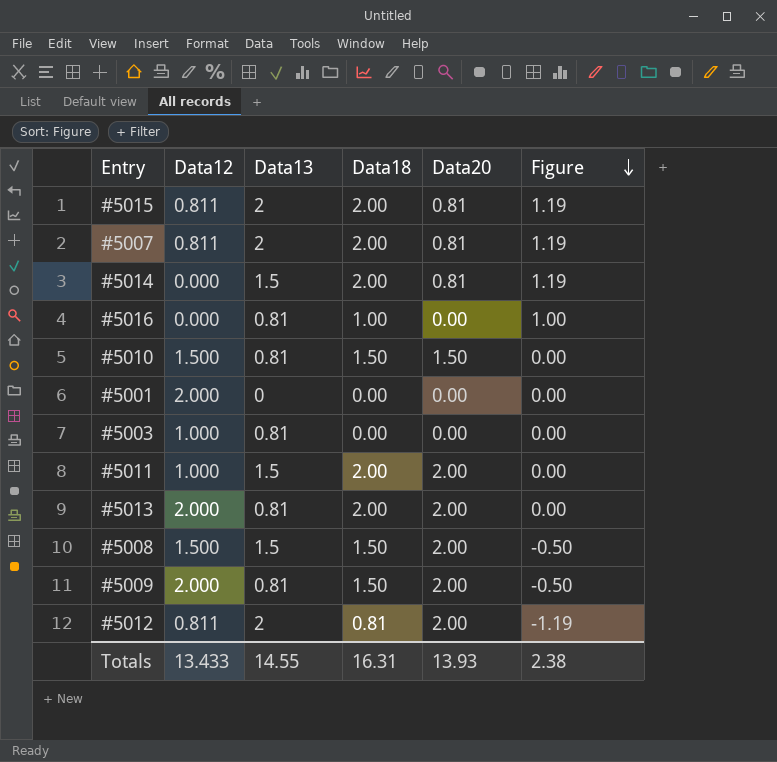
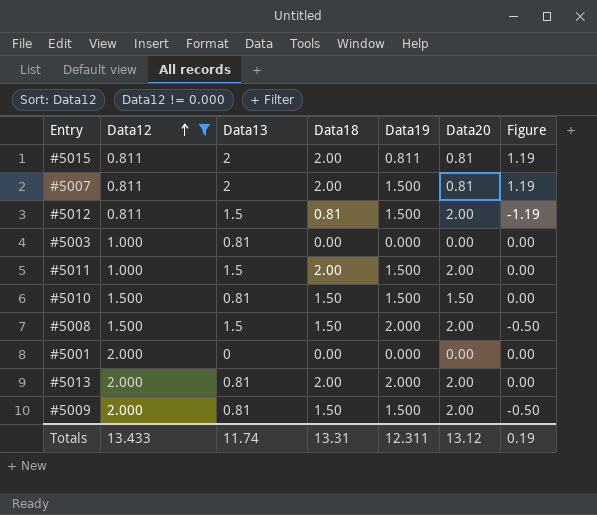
filter: none -> Data12 != 0.000
row order: Figure descending -> Data12 ascending
column Data19 | position: none -> 5
#5012 | Data13: 2 -> 1.5
Totals | Data13: 14.55 -> 11.74
Totals | Data18: 16.31 -> 13.31
Totals | Data20: 13.93 -> 13.12
Totals | Figure: 2.38 -> 0.19

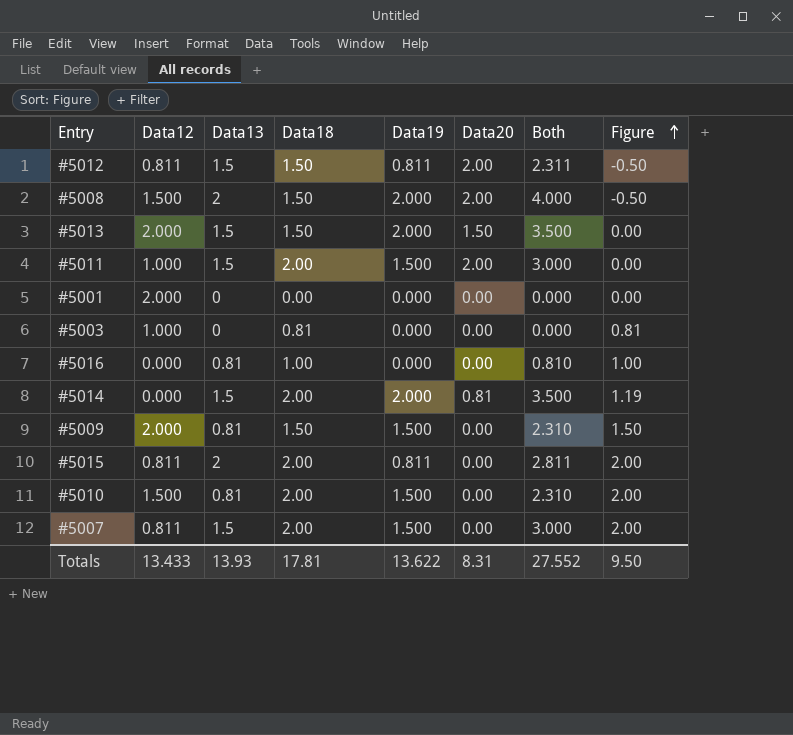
filter: Data12 != 0.000 -> none
row order: Data12 ascending -> Figure ascending
column Both | formula: none -> [Data13] + [Data19]
#5012 | Data18: 0.81 -> 1.50
#5012 | Data19: 1.500 -> 0.811
#5012 | Figure: -1.19 -> -0.50
#5008 | Data13: 1.5 -> 2
#5013 | Data13: 0.81 -> 1.5
#5013 | Data18: 2.00 -> 1.50
#5013 | Data20: 2.00 -> 1.50
#5003 | Data13: 0.81 -> 0
#5003 | Data18: 0.00 -> 0.81
#5003 | Figure: 0.00 -> 0.81
#5009 | Data20: 2.00 -> 0.00
#5009 | Figure: -0.50 -> 1.50
#5015 | Data20: 0.81 -> 0.00
#5015 | Figure: 1.19 -> 2.00
#5010 | Data18: 1.50 -> 2.00
#5010 | Data20: 1.50 -> 0.00
#5010 | Figure: 0.00 -> 2.00
#5007 | Data13: 2 -> 1.5
#5007 | Data20: 0.81 -> 0.00
#5007 | Figure: 1.19 -> 2.00
Totals | Data13: 11.74 -> 13.93
Totals | Data18: 13.31 -> 17.81
Totals | Data19: 12.311 -> 13.622
Totals | Data20: 13.12 -> 8.31
Totals | Figure: 0.19 -> 9.50

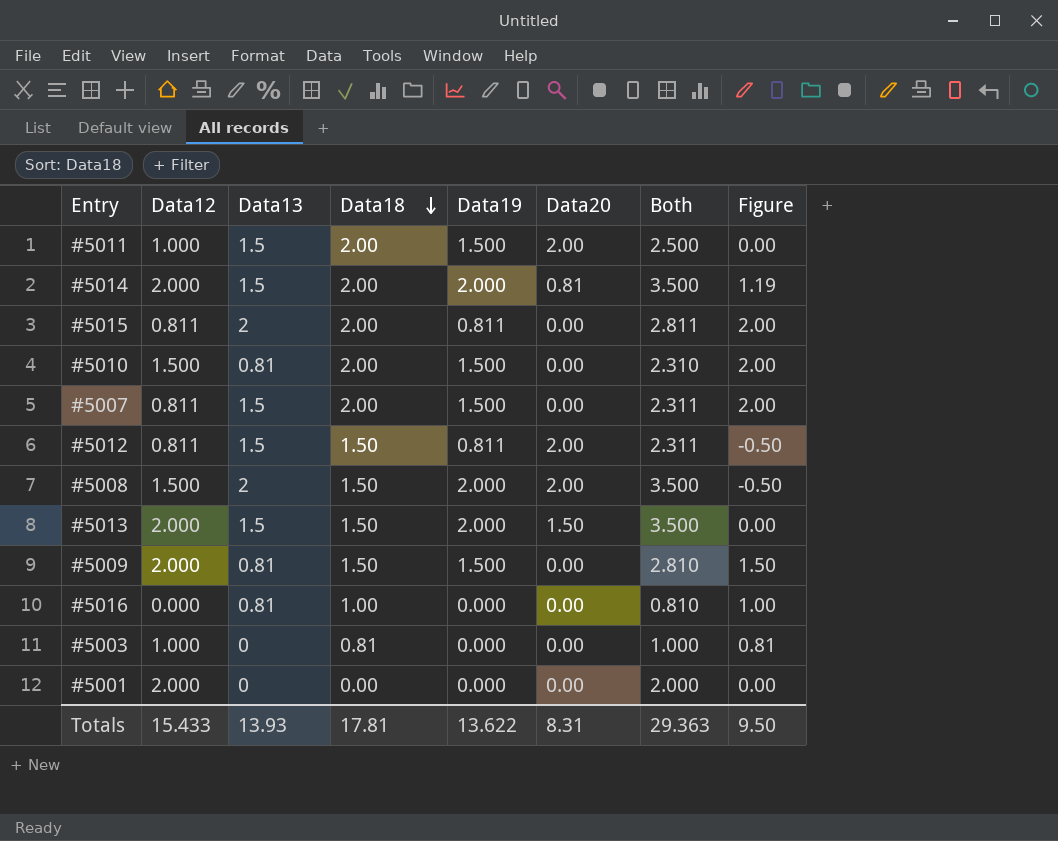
row order: Figure ascending -> Data18 descending
column Both | formula: [Data13] + [Data19] -> [Data12] + [Data13]
#5014 | Data12: 0.000 -> 2.000
Totals | Data12: 13.433 -> 15.433
Totals | Both: 27.552 -> 29.363

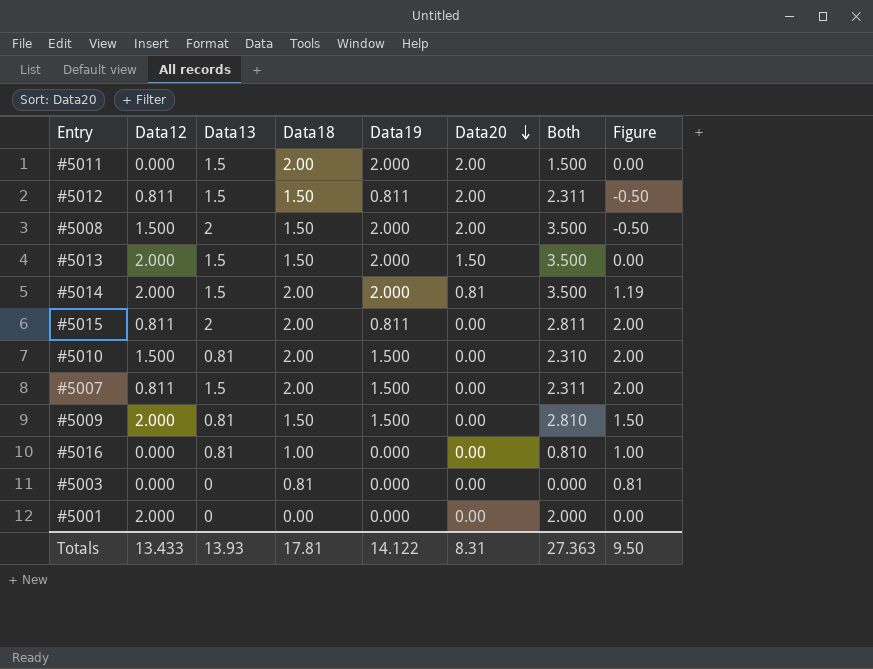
row order: Data18 descending -> Data20 descending
#5011 | Data12: 1.000 -> 0.000
#5011 | Data19: 1.500 -> 2.000
#5011 | Both: 2.500 -> 1.500
#5003 | Data12: 1.000 -> 0.000
#5003 | Both: 1.000 -> 0.000
Totals | Data12: 15.433 -> 13.433
Totals | Data19: 13.622 -> 14.122
Totals | Both: 29.363 -> 27.363

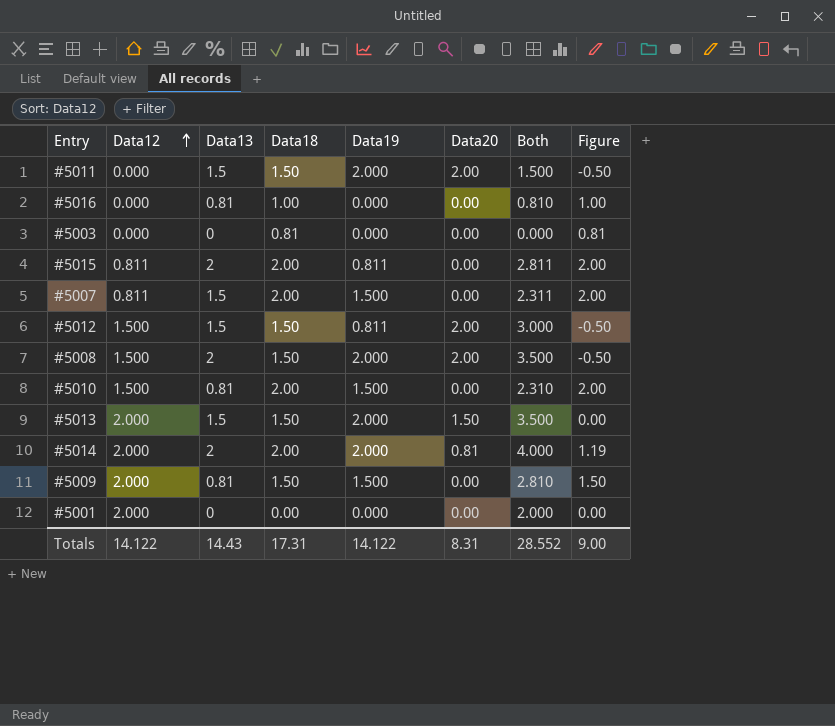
row order: Data20 descending -> Data12 ascending
#5011 | Data18: 2.00 -> 1.50
#5011 | Figure: 0.00 -> -0.50
#5012 | Data12: 0.811 -> 1.500
#5012 | Both: 2.311 -> 3.000
#5014 | Data13: 1.5 -> 2
#5014 | Both: 3.500 -> 4.000
Totals | Data12: 13.433 -> 14.122
Totals | Data13: 13.93 -> 14.43
Totals | Data18: 17.81 -> 17.31
Totals | Both: 27.363 -> 28.552
Totals | Figure: 9.50 -> 9.00

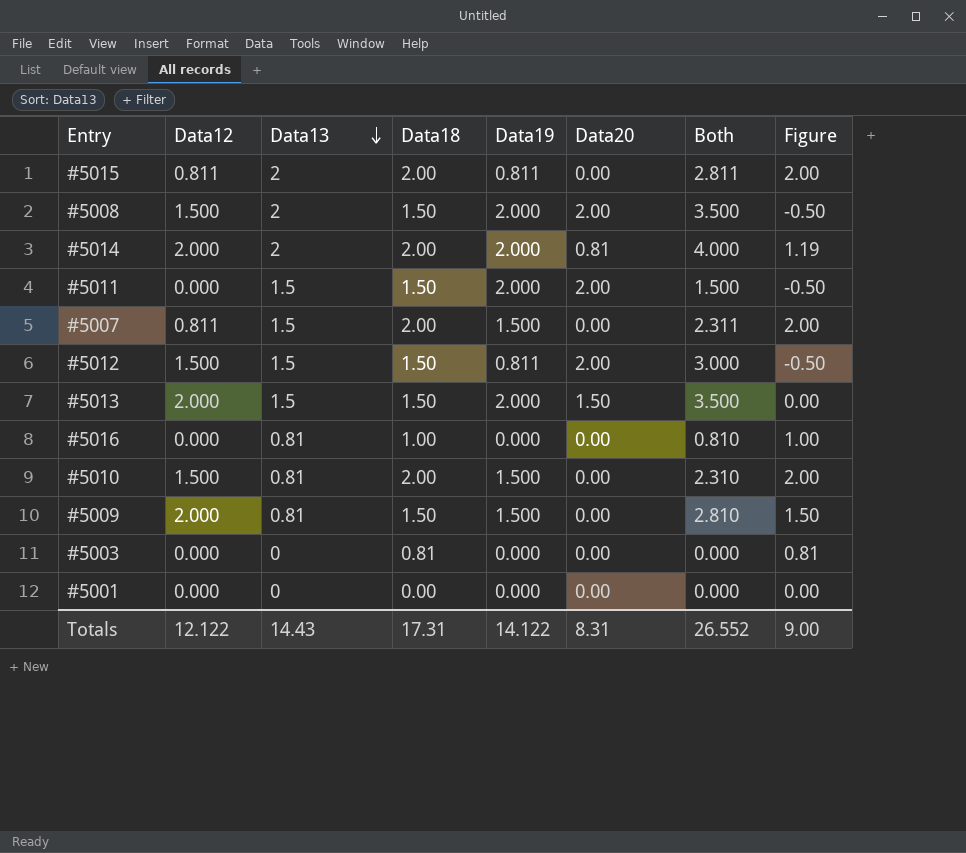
row order: Data12 ascending -> Data13 descending
#5001 | Data12: 2.000 -> 0.000
#5001 | Both: 2.000 -> 0.000
Totals | Data12: 14.122 -> 12.122
Totals | Both: 28.552 -> 26.552

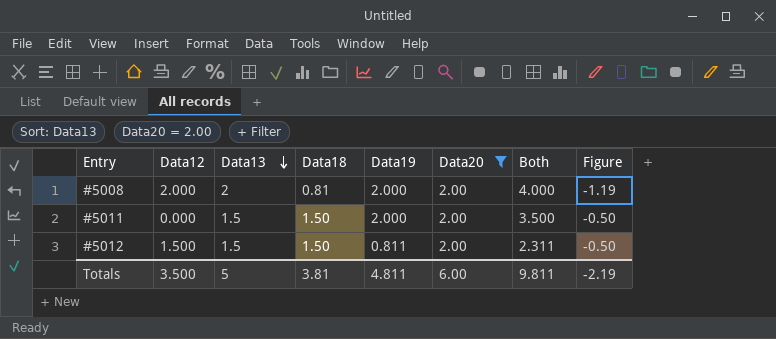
filter: none -> Data20 = 2.00
column Both | formula: [Data12] + [Data13] -> [Data13] + [Data19]
#5008 | Data12: 1.500 -> 2.000
#5008 | Data18: 1.50 -> 0.81
#5008 | Figure: -0.50 -> -1.19
Totals | Data12: 12.122 -> 3.500
Totals | Data13: 14.43 -> 5
Totals | Data18: 17.31 -> 3.81
Totals | Data19: 14.122 -> 4.811
Totals | Data20: 8.31 -> 6.00
Totals | Both: 26.552 -> 9.811
Totals | Figure: 9.00 -> -2.19

